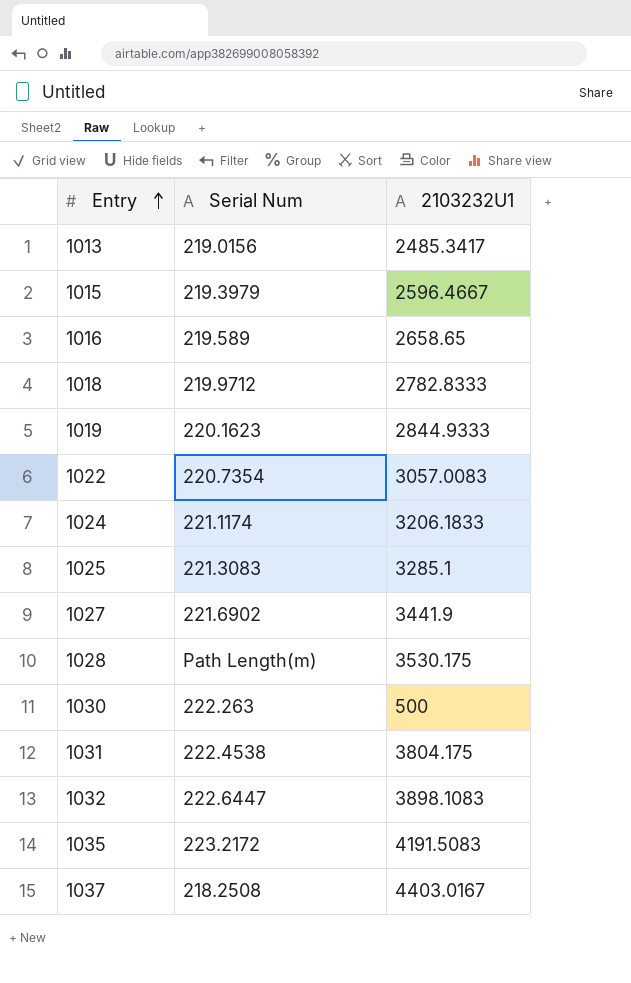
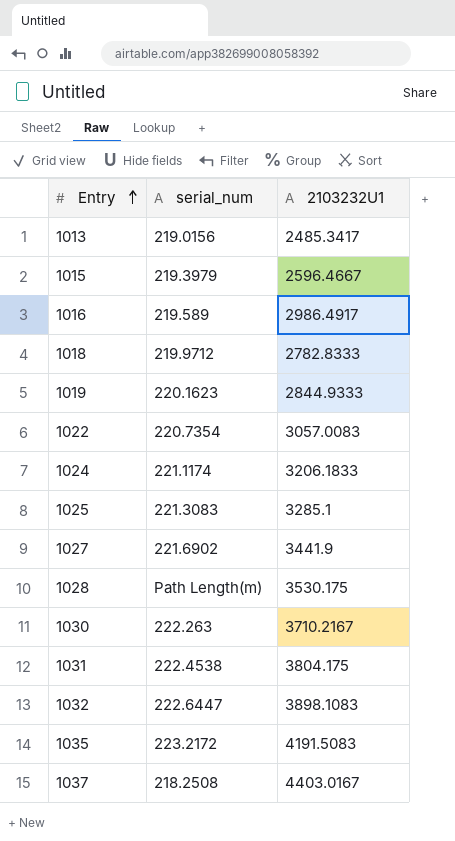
column name: Serial Num -> serial_num
1016 | 2103232U1: 2658.65 -> 2986.4917
1030 | 2103232U1: 500 -> 3710.2167

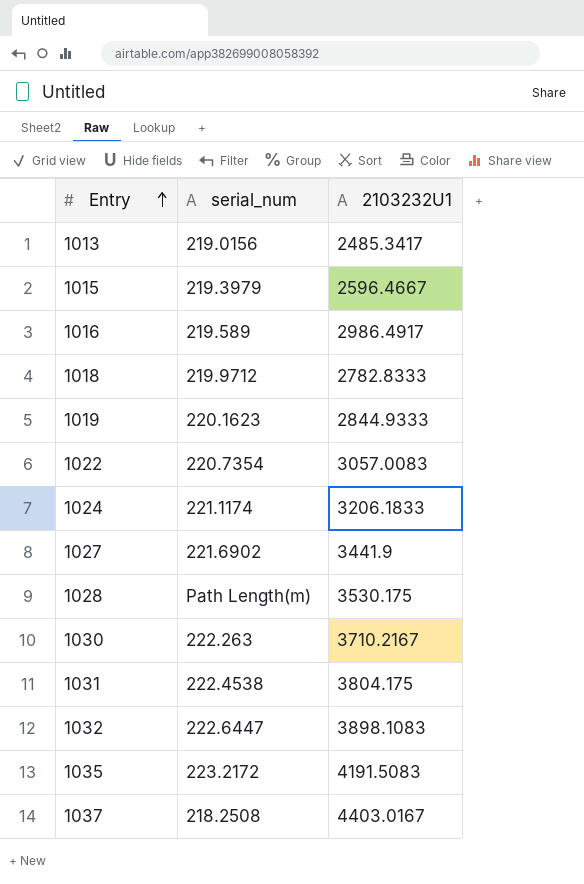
row 1025: 221.3083 | 3285.1 -> none

